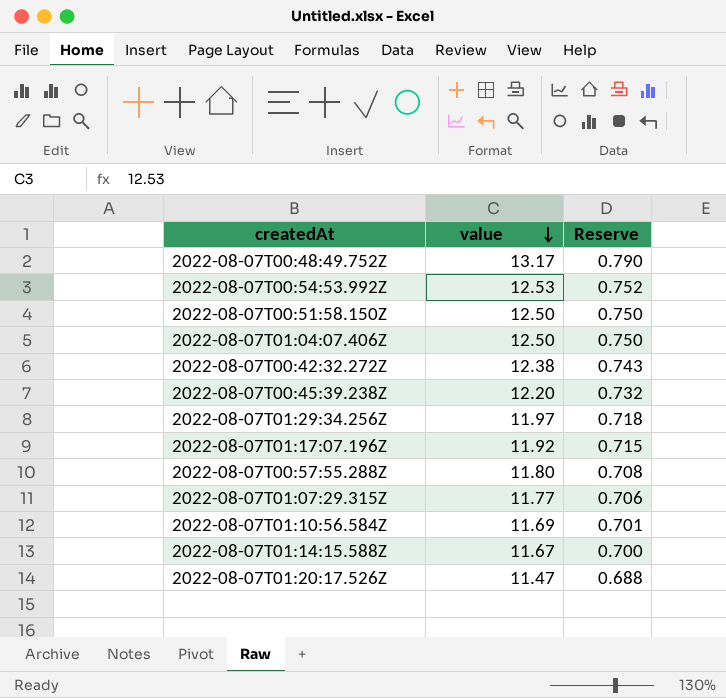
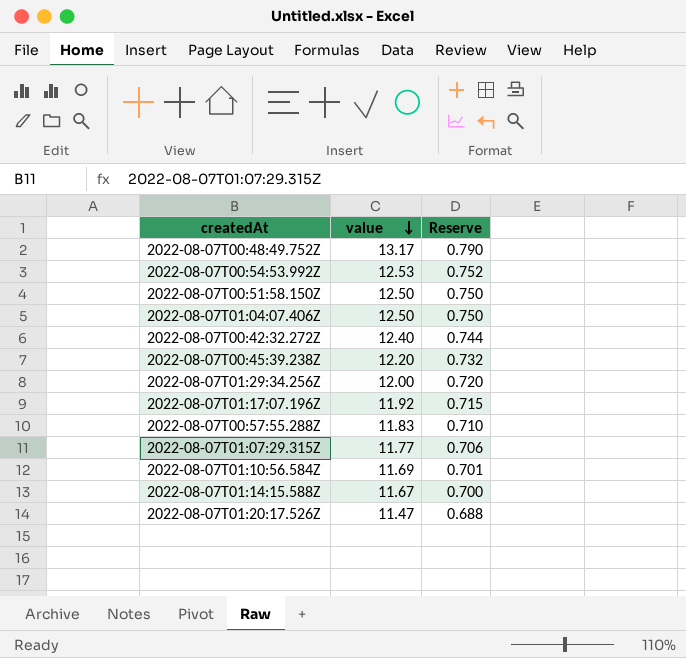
2022-08-07T00:42:32.272Z | value: 12.38 -> 12.40
2022-08-07T00:42:32.272Z | Reserve: 0.743 -> 0.744
2022-08-07T01:29:34.256Z | value: 11.97 -> 12.00
2022-08-07T01:29:34.256Z | Reserve: 0.718 -> 0.720
2022-08-07T00:57:55.288Z | value: 11.80 -> 11.83
2022-08-07T00:57:55.288Z | Reserve: 0.708 -> 0.710

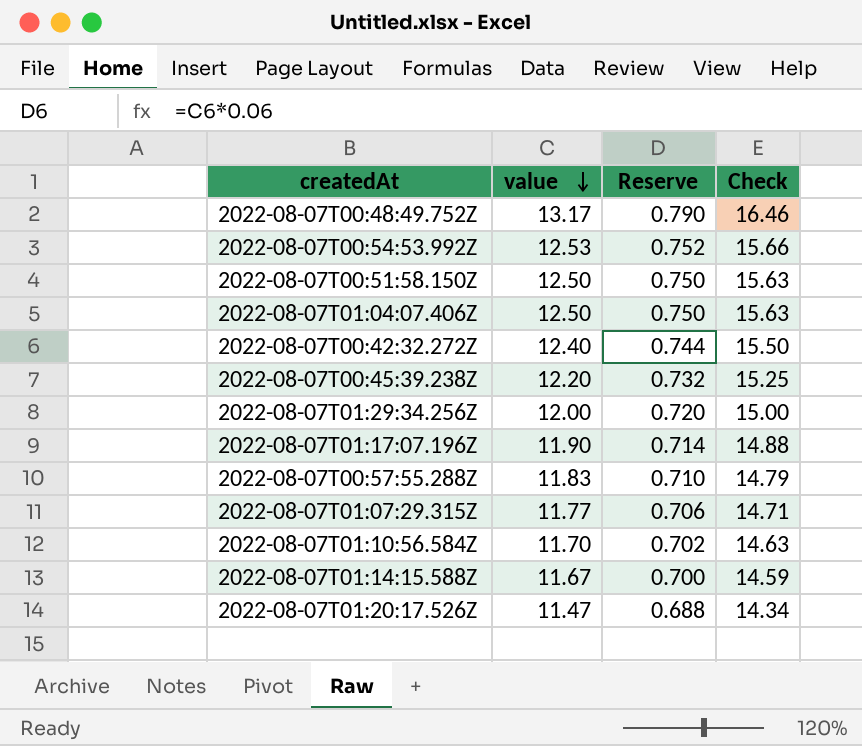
column Check | formula: none -> [value] * 1.25
2022-08-07T01:17:07.196Z | value: 11.92 -> 11.90
2022-08-07T01:17:07.196Z | Reserve: 0.715 -> 0.714
2022-08-07T01:10:56.584Z | value: 11.69 -> 11.70
2022-08-07T01:10:56.584Z | Reserve: 0.701 -> 0.702

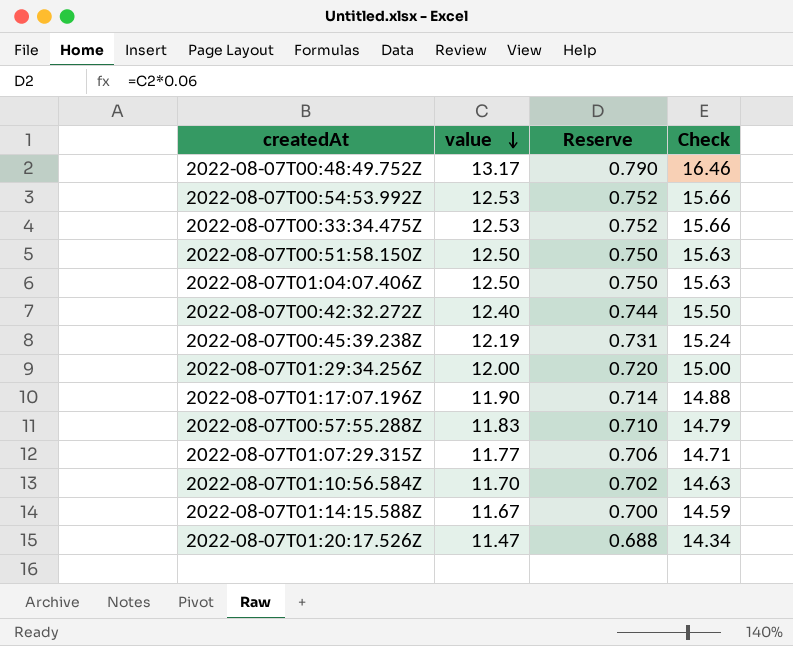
row 2022-08-07T00:33:34.475Z: none -> 12.53 | 0.752 | 15.66
2022-08-07T00:45:39.238Z | value: 12.20 -> 12.19
2022-08-07T00:45:39.238Z | Reserve: 0.732 -> 0.731
2022-08-07T00:45:39.238Z | Check: 15.25 -> 15.24

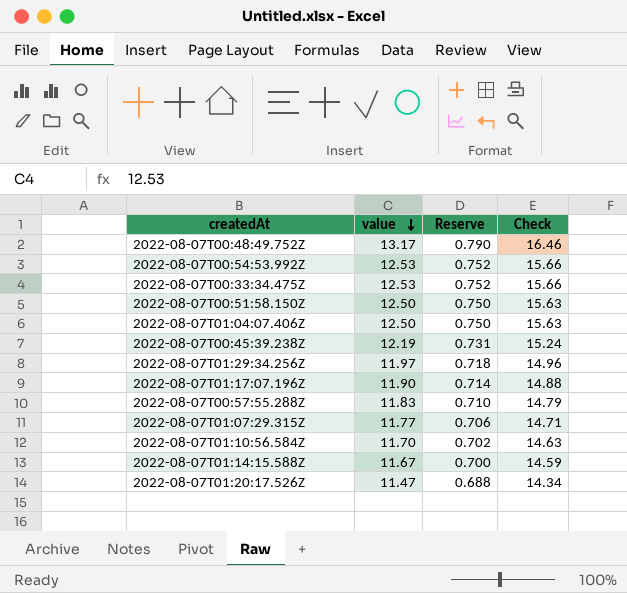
row 2022-08-07T00:42:32.272Z: 12.40 | 0.744 | 15.50 -> none
2022-08-07T01:29:34.256Z | value: 12.00 -> 11.97
2022-08-07T01:29:34.256Z | Reserve: 0.720 -> 0.718
2022-08-07T01:29:34.256Z | Check: 15.00 -> 14.96

